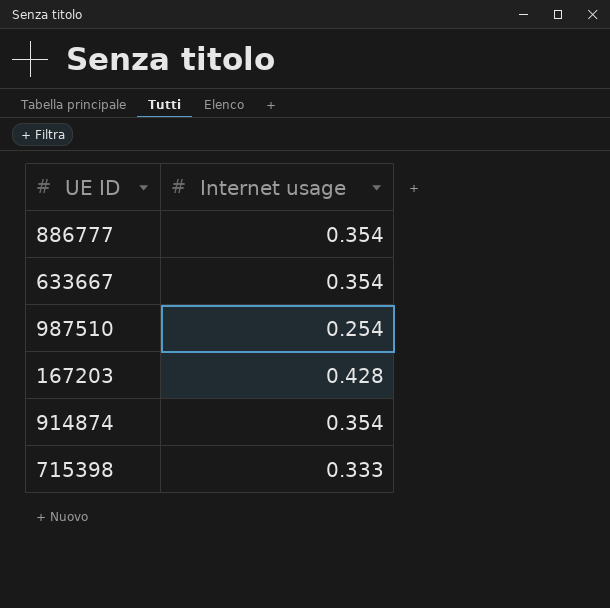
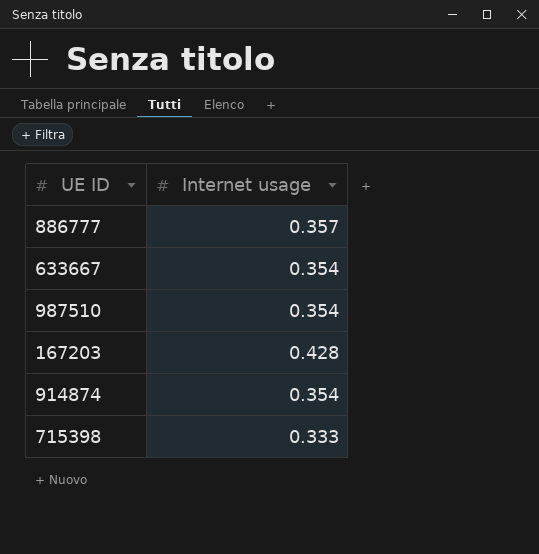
886777 | Internet usage: 0.354 -> 0.357
987510 | Internet usage: 0.254 -> 0.354

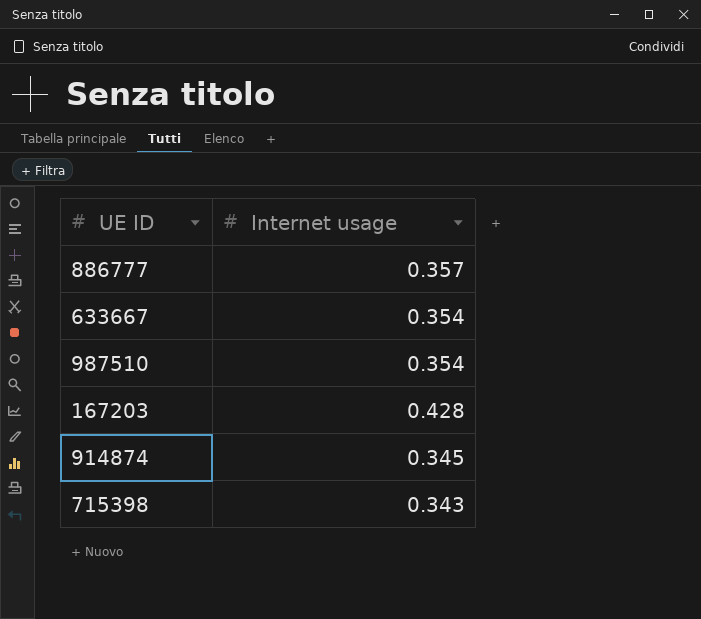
914874 | Internet usage: 0.354 -> 0.345
715398 | Internet usage: 0.333 -> 0.343

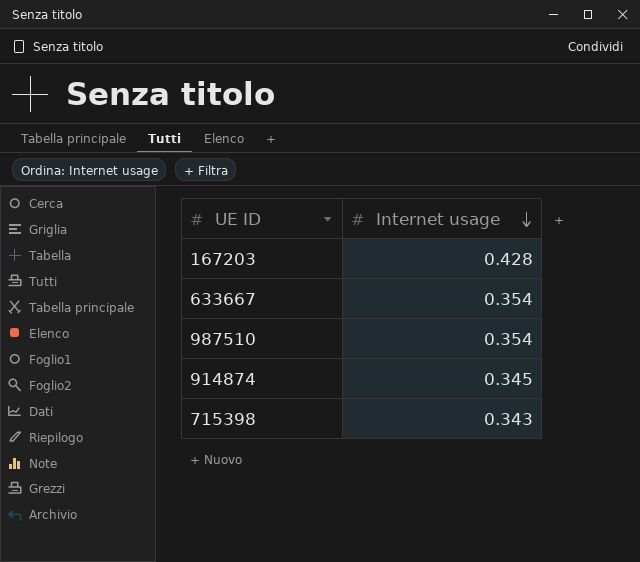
row order: none -> Internet usage descending
row 886777: 0.357 -> none

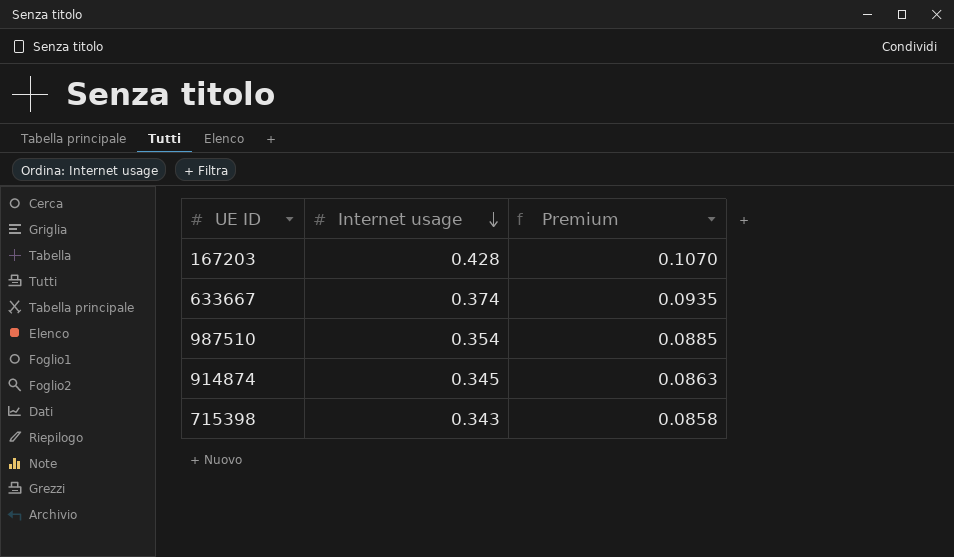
column Premium | formula: none -> [Internet usage] * 0.25
633667 | Internet usage: 0.354 -> 0.374

